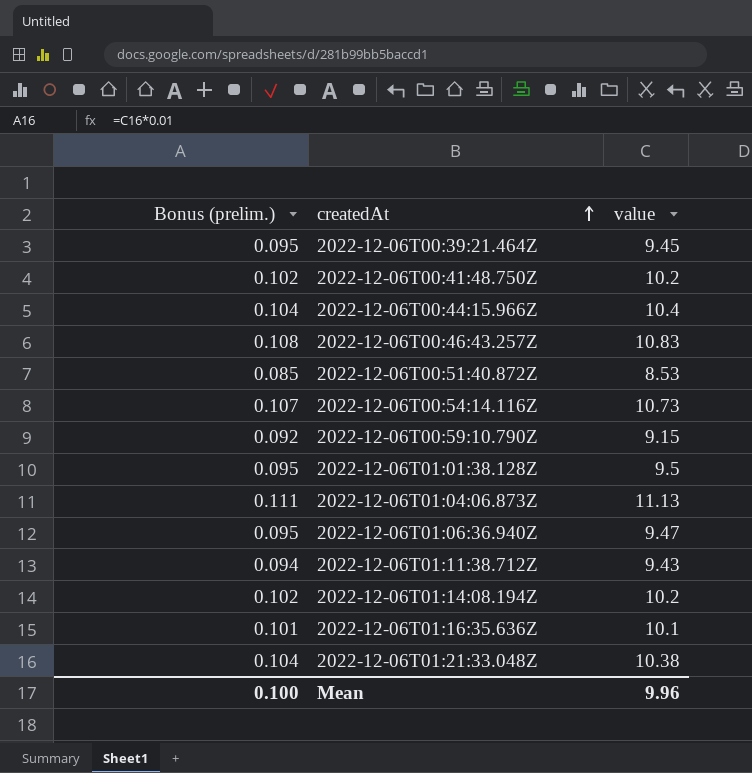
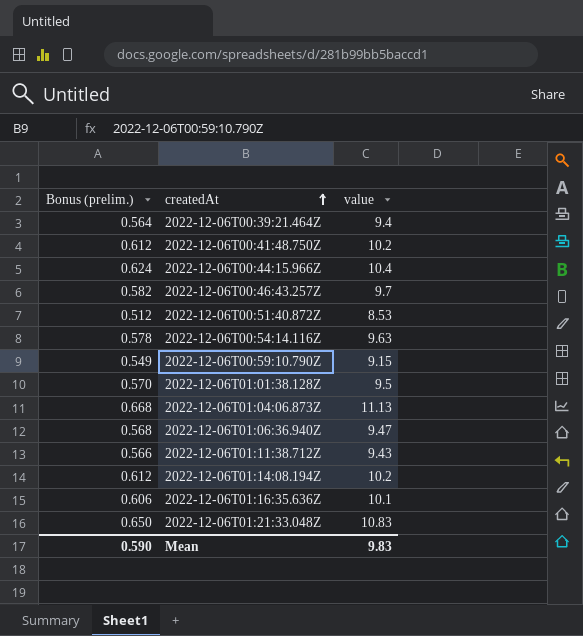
column Bonus (prelim.) | formula: [value] * 0.01 -> [value] * 0.06
2022-12-06T00:39:21.464Z | value: 9.45 -> 9.4
2022-12-06T00:46:43.257Z | value: 10.83 -> 9.7
2022-12-06T00:54:14.116Z | value: 10.73 -> 9.63
2022-12-06T01:21:33.048Z | value: 10.38 -> 10.83
Mean | Bonus (prelim.): 0.100 -> 0.590
Mean | value: 9.96 -> 9.83

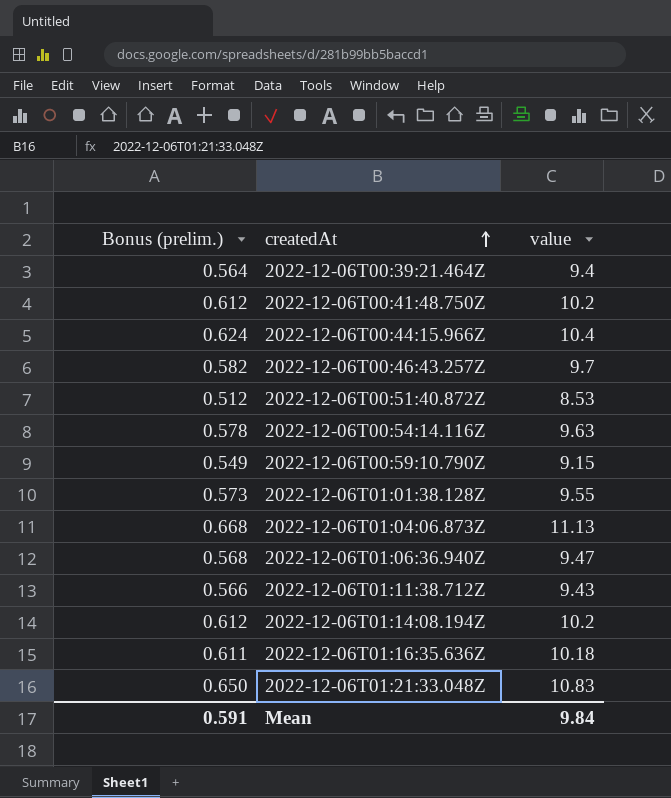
2022-12-06T01:01:38.128Z | Bonus (prelim.): 0.570 -> 0.573
2022-12-06T01:01:38.128Z | value: 9.5 -> 9.55
2022-12-06T01:16:35.636Z | Bonus (prelim.): 0.606 -> 0.611
2022-12-06T01:16:35.636Z | value: 10.1 -> 10.18
Mean | Bonus (prelim.): 0.590 -> 0.591
Mean | value: 9.83 -> 9.84

